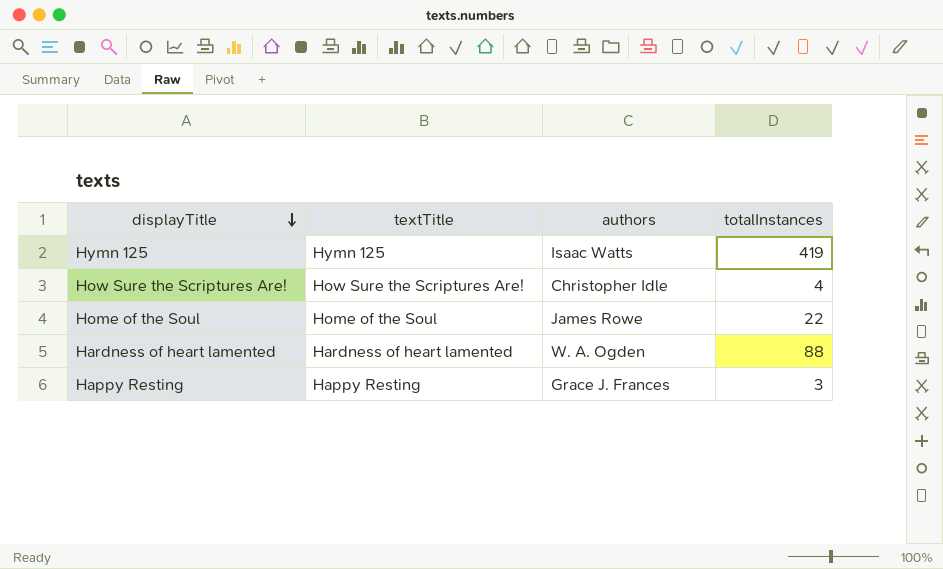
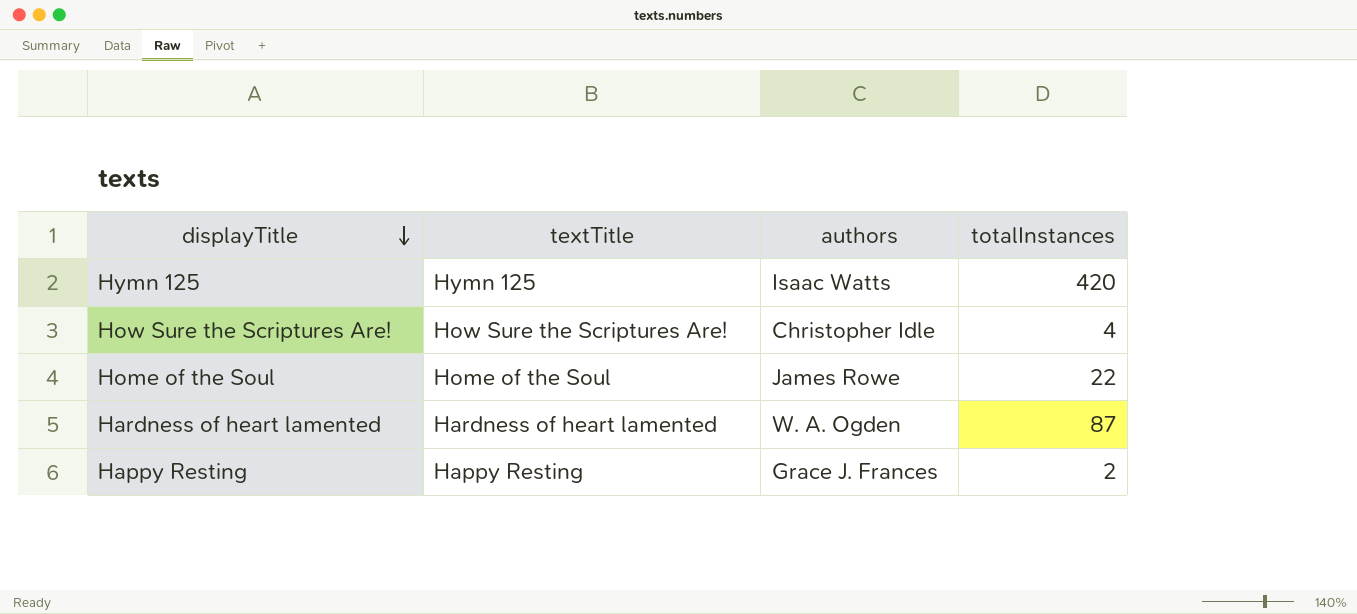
Hymn 125 | totalInstances: 419 -> 420
Hardness of heart lamented | totalInstances: 88 -> 87
Happy Resting | totalInstances: 3 -> 2

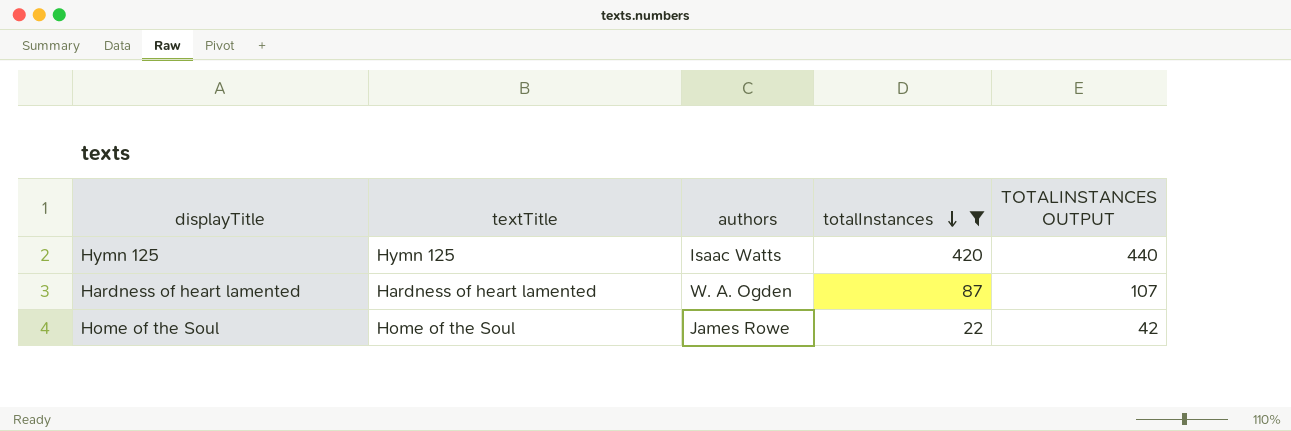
filter: none -> totalInstances >= 22
row order: displayTitle descending -> totalInstances descending
column TOTALINSTANCES OUTPUT | formula: none -> [totalInstances] + 20

